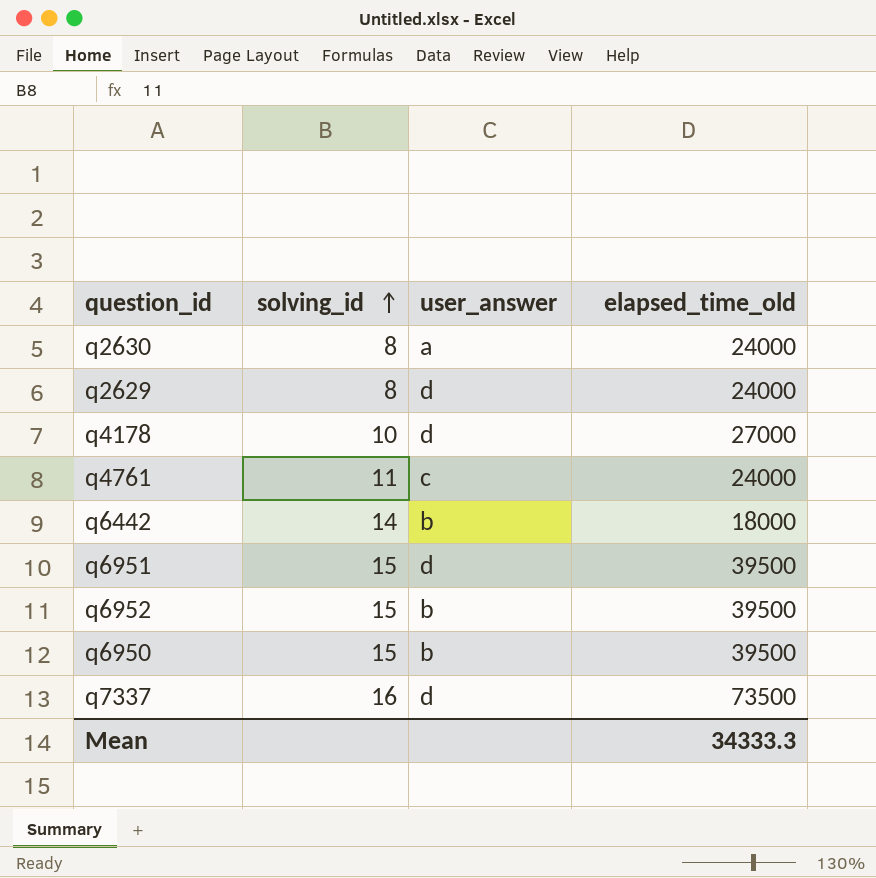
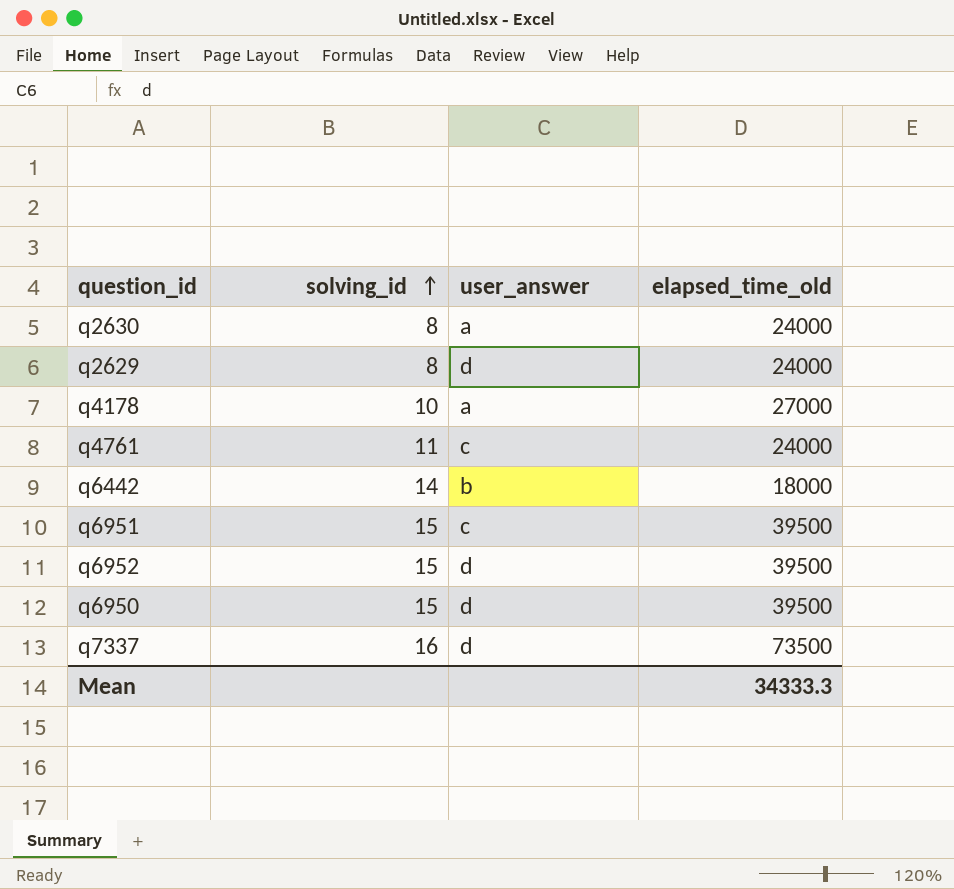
q4178 | user_answer: d -> a
q6951 | user_answer: d -> c
q6952 | user_answer: b -> d
q6950 | user_answer: b -> d

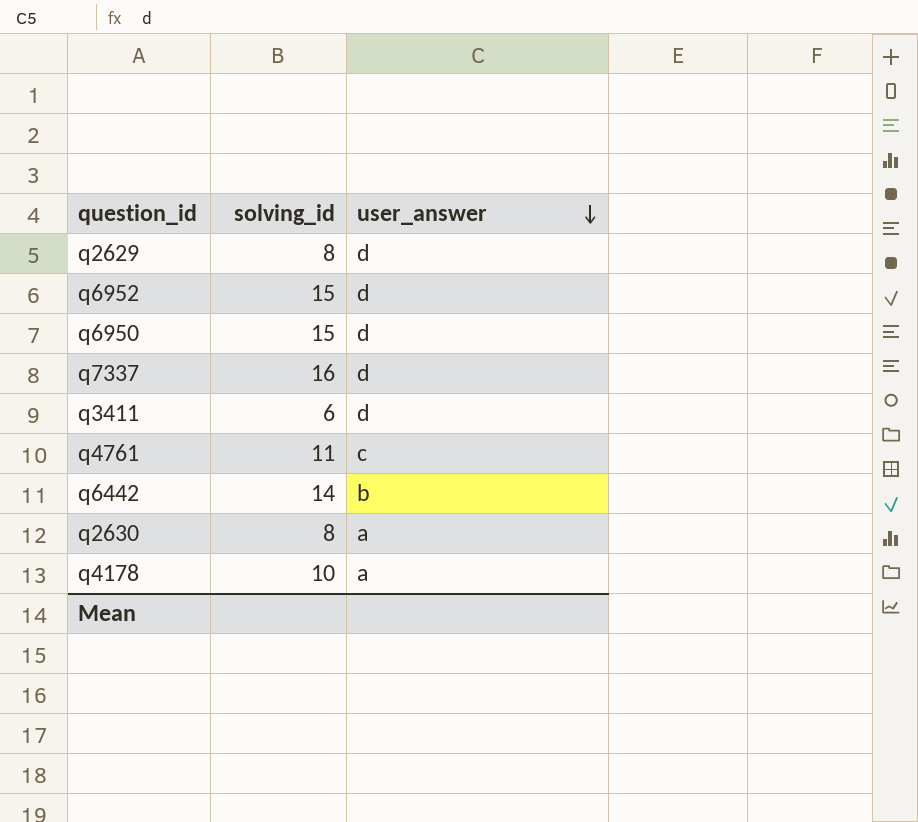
row order: solving_id ascending -> user_answer descending
column elapsed_time_old | position: 4 -> none
row q6951: 15 | c | 39500 -> none
row q3411: none -> 6 | d

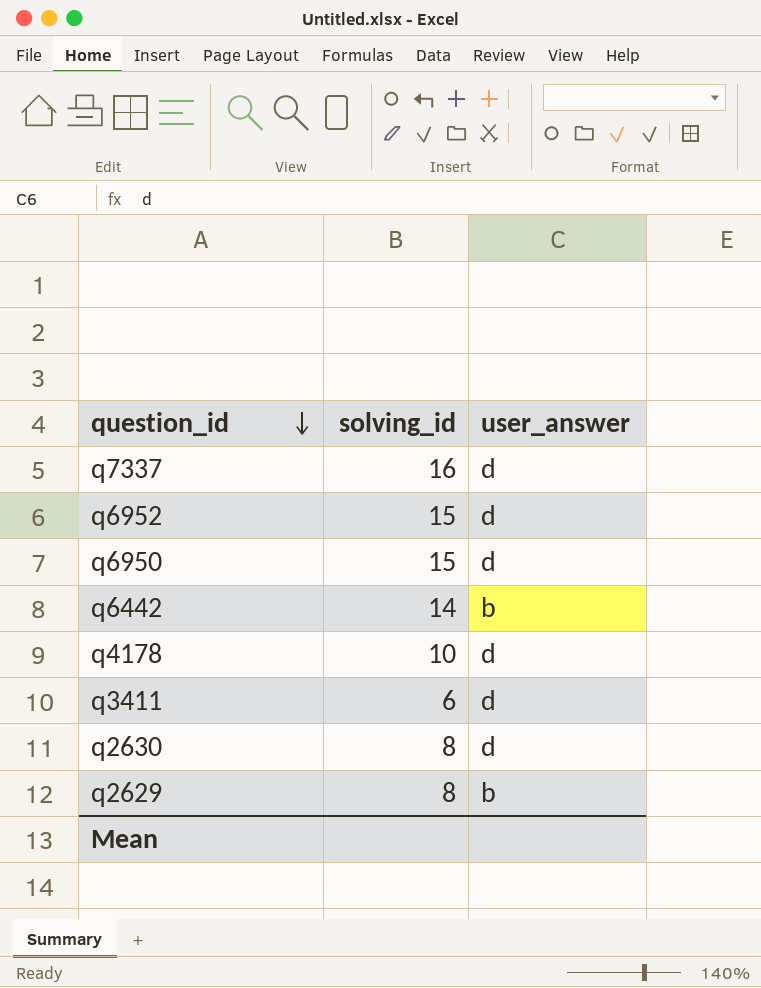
row order: user_answer descending -> question_id descending
row q4761: 11 | c -> none
q4178 | user_answer: a -> d
q2630 | user_answer: a -> d
q2629 | user_answer: d -> b

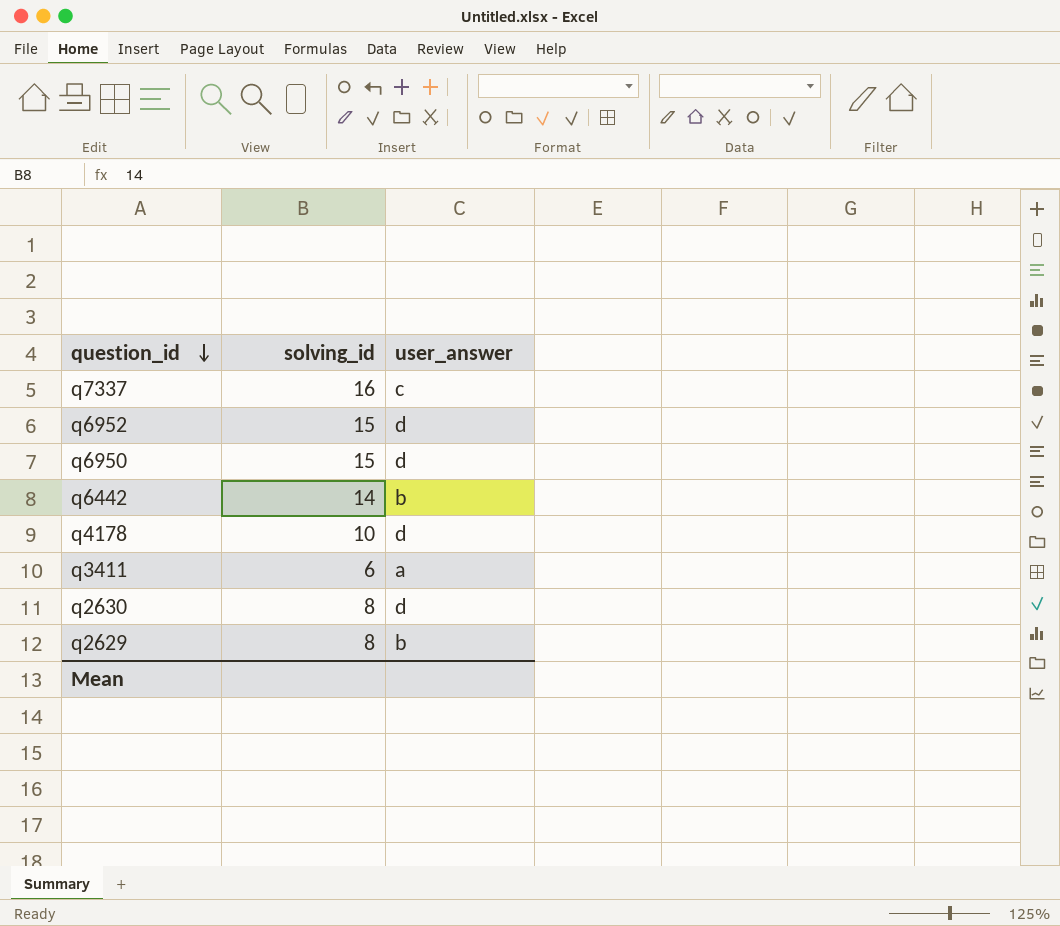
q7337 | user_answer: d -> c
q3411 | user_answer: d -> a

